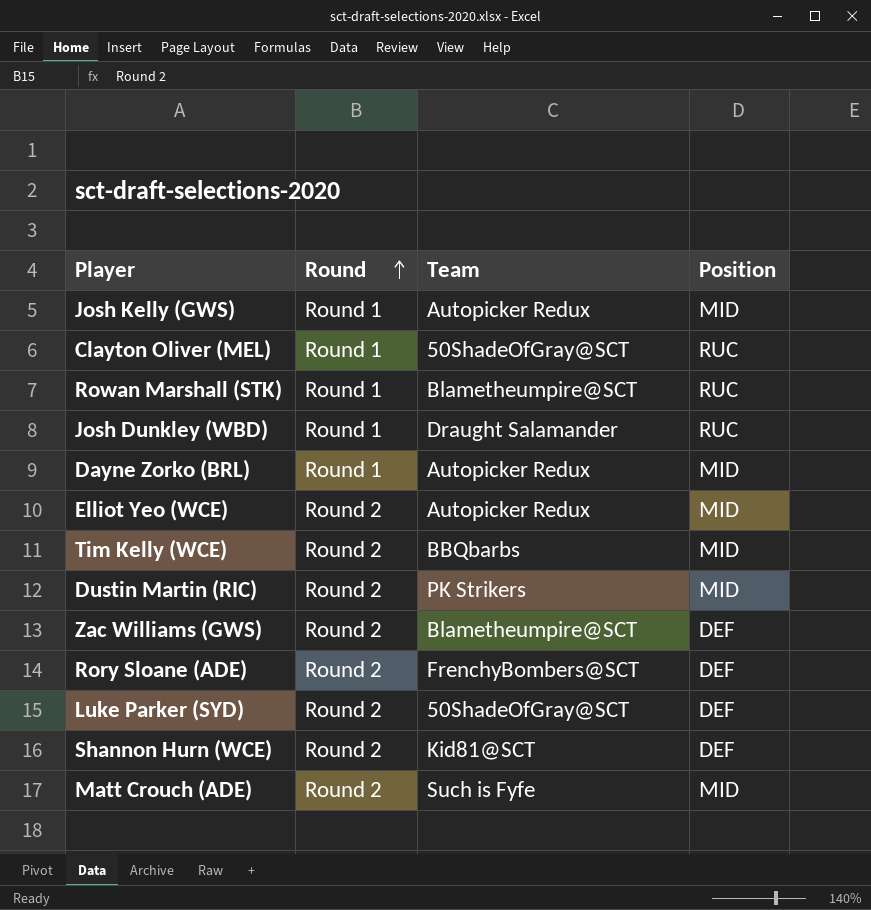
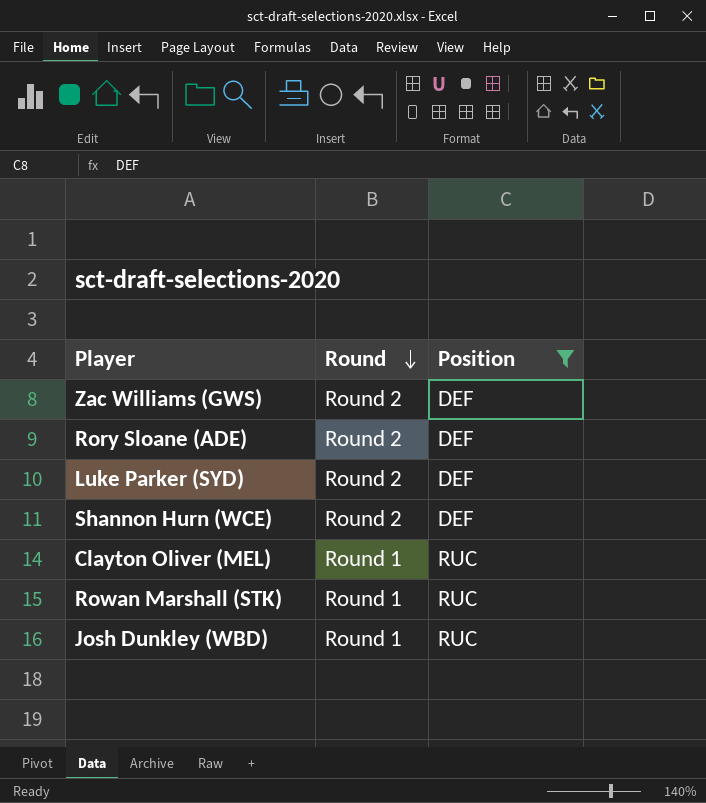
filter: none -> Position != MID
row order: Round ascending -> Round descending
column Team | position: 3 -> none

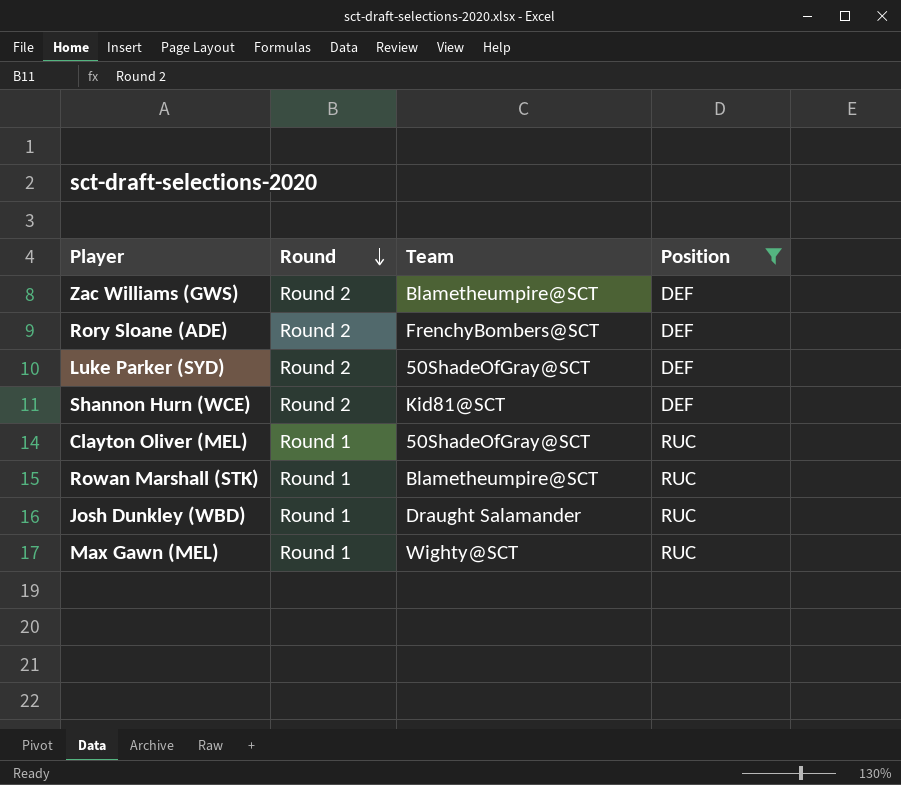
column Team | position: none -> 3
row Max Gawn (MEL): none -> Round 1 | Wighty@SCT | RUC

